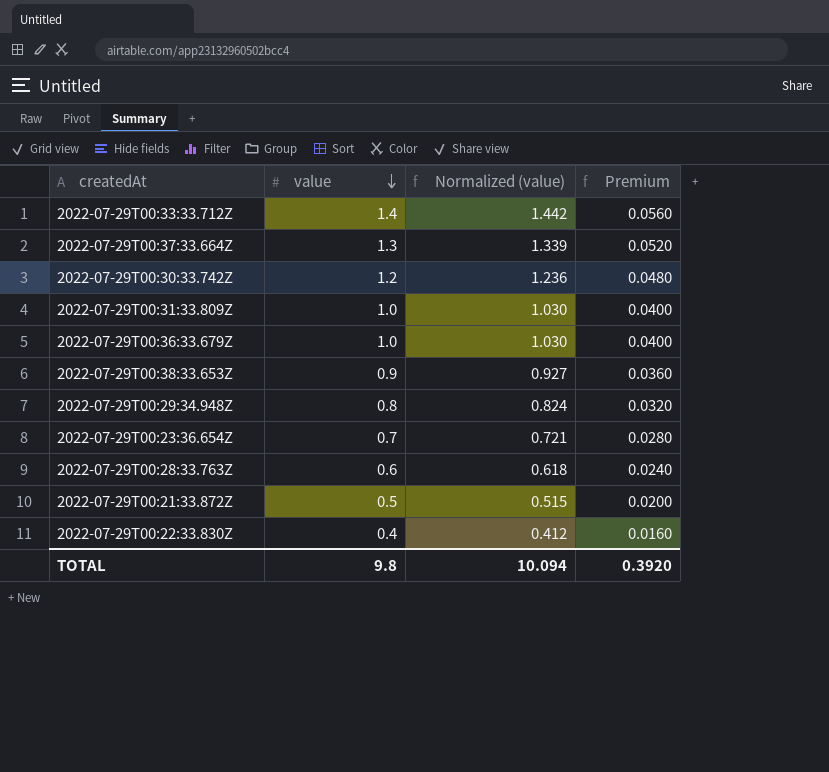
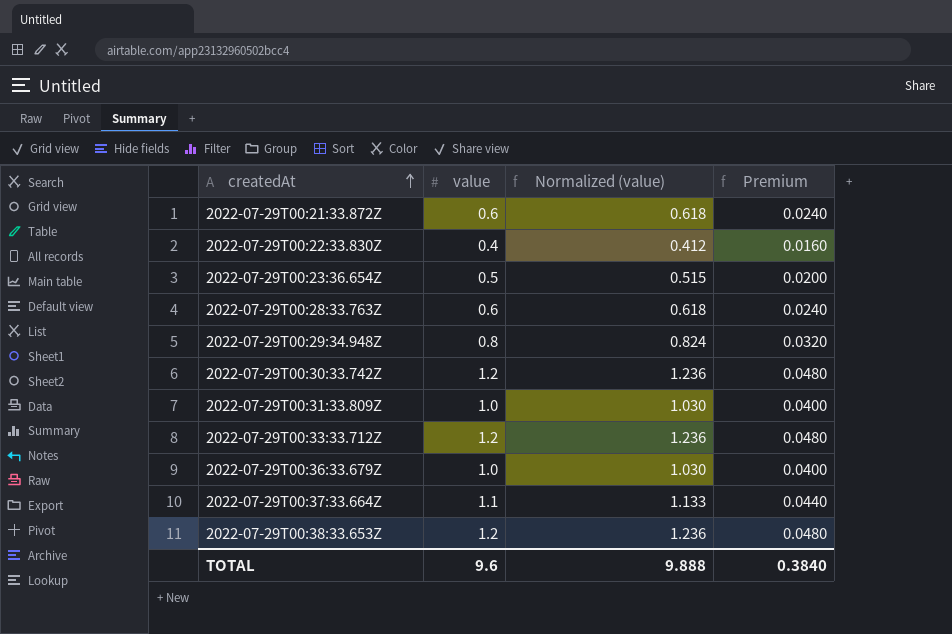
row order: value descending -> createdAt ascending
2022-07-29T00:21:33.872Z | value: 0.5 -> 0.6
2022-07-29T00:21:33.872Z | Normalized (value): 0.515 -> 0.618
2022-07-29T00:21:33.872Z | Premium: 0.0200 -> 0.0240
2022-07-29T00:23:36.654Z | value: 0.7 -> 0.5
2022-07-29T00:23:36.654Z | Normalized (value): 0.721 -> 0.515
2022-07-29T00:23:36.654Z | Premium: 0.0280 -> 0.0200
2022-07-29T00:33:33.712Z | value: 1.4 -> 1.2
2022-07-29T00:33:33.712Z | Normalized (value): 1.442 -> 1.236
2022-07-29T00:33:33.712Z | Premium: 0.0560 -> 0.0480
2022-07-29T00:37:33.664Z | value: 1.3 -> 1.1
2022-07-29T00:37:33.664Z | Normalized (value): 1.339 -> 1.133
2022-07-29T00:37:33.664Z | Premium: 0.0520 -> 0.0440
2022-07-29T00:38:33.653Z | value: 0.9 -> 1.2
2022-07-29T00:38:33.653Z | Normalized (value): 0.927 -> 1.236
2022-07-29T00:38:33.653Z | Premium: 0.0360 -> 0.0480
TOTAL | value: 9.8 -> 9.6
TOTAL | Normalized (value): 10.094 -> 9.888
TOTAL | Premium: 0.3920 -> 0.3840

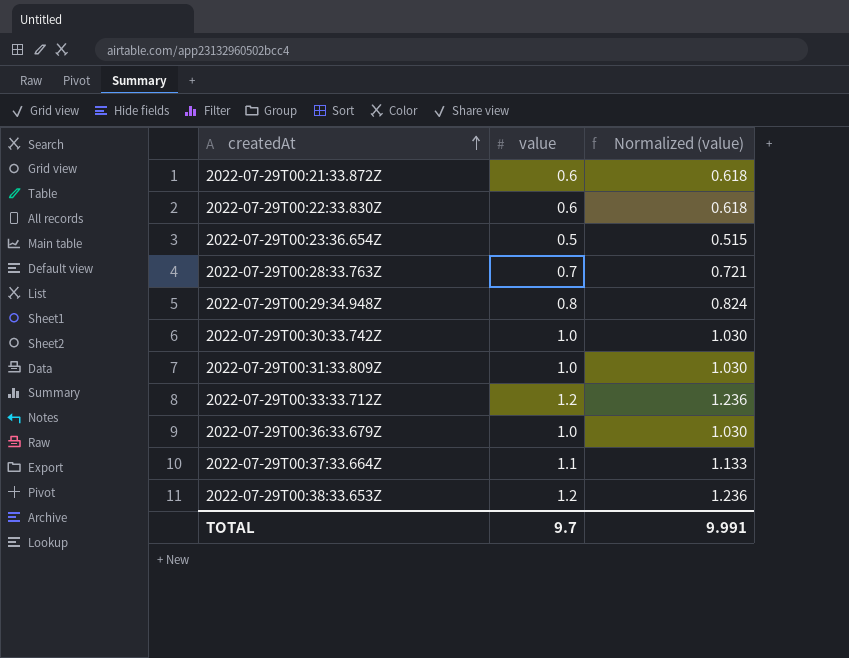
column Premium | formula: [value] * 0.04 -> none
2022-07-29T00:22:33.830Z | value: 0.4 -> 0.6
2022-07-29T00:22:33.830Z | Normalized (value): 0.412 -> 0.618
2022-07-29T00:28:33.763Z | value: 0.6 -> 0.7
2022-07-29T00:28:33.763Z | Normalized (value): 0.618 -> 0.721
2022-07-29T00:30:33.742Z | value: 1.2 -> 1.0
2022-07-29T00:30:33.742Z | Normalized (value): 1.236 -> 1.030
TOTAL | value: 9.6 -> 9.7
TOTAL | Normalized (value): 9.888 -> 9.991

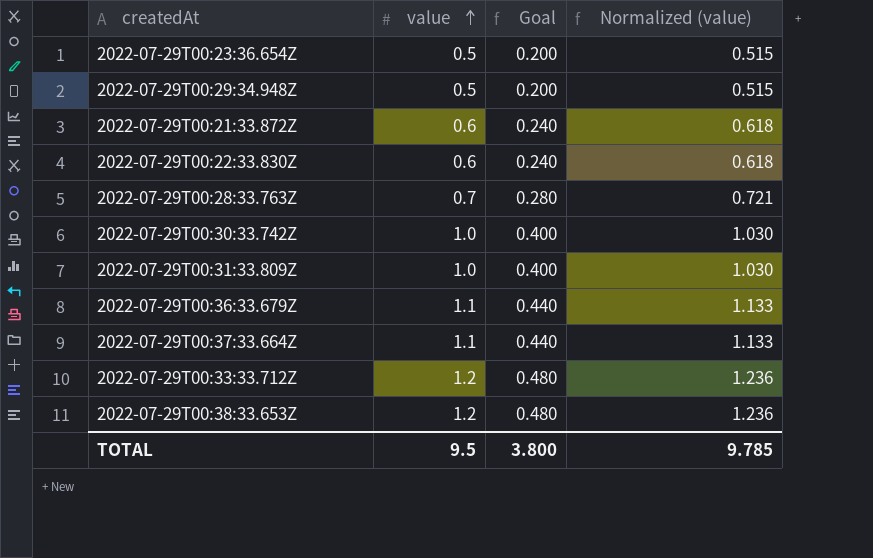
row order: createdAt ascending -> value ascending
column Goal | formula: none -> [value] * 0.4
2022-07-29T00:29:34.948Z | value: 0.8 -> 0.5
2022-07-29T00:29:34.948Z | Normalized (value): 0.824 -> 0.515
2022-07-29T00:36:33.679Z | value: 1.0 -> 1.1
2022-07-29T00:36:33.679Z | Normalized (value): 1.030 -> 1.133
TOTAL | value: 9.7 -> 9.5
TOTAL | Normalized (value): 9.991 -> 9.785

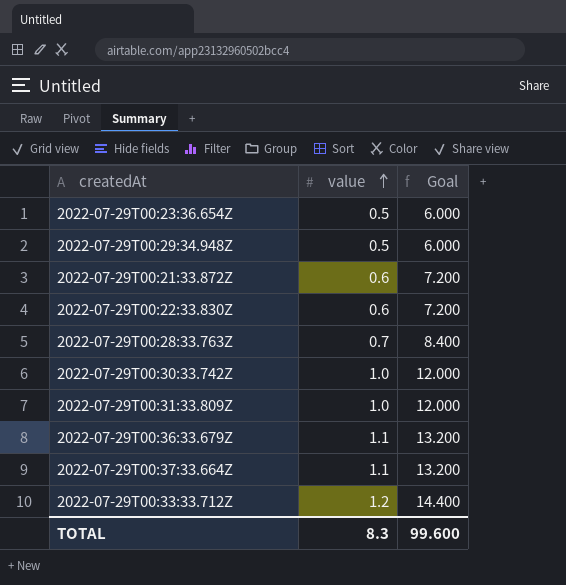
column Normalized (value) | formula: [value] * 1.03 -> none
column Goal | formula: [value] * 0.4 -> [value] * 12
row 2022-07-29T00:38:33.653Z: 1.2 | 0.480 | 1.236 -> none
TOTAL | value: 9.5 -> 8.3
TOTAL | Goal: 3.800 -> 99.600

